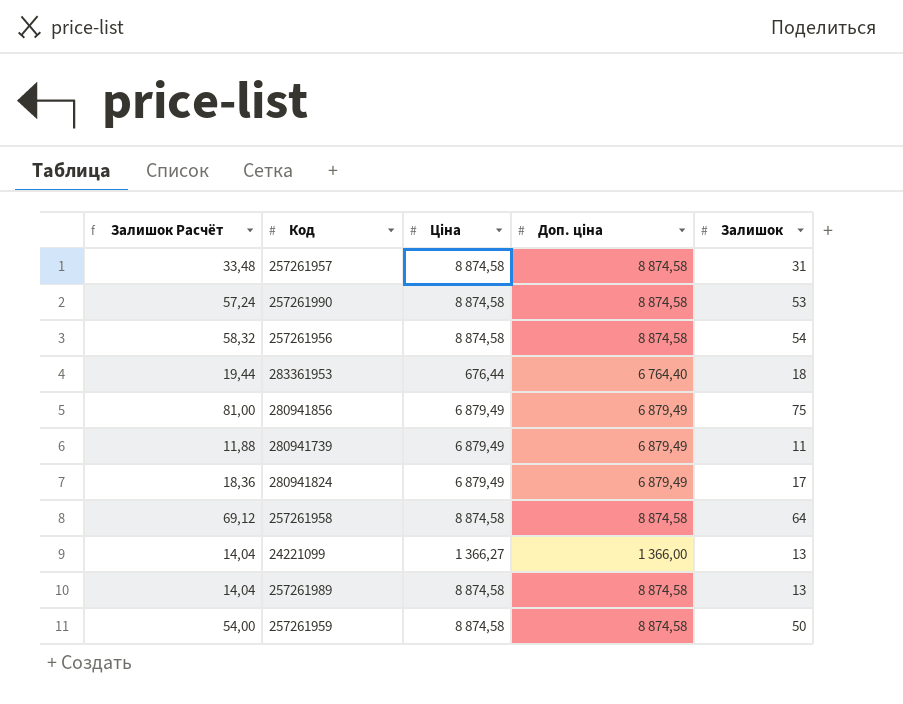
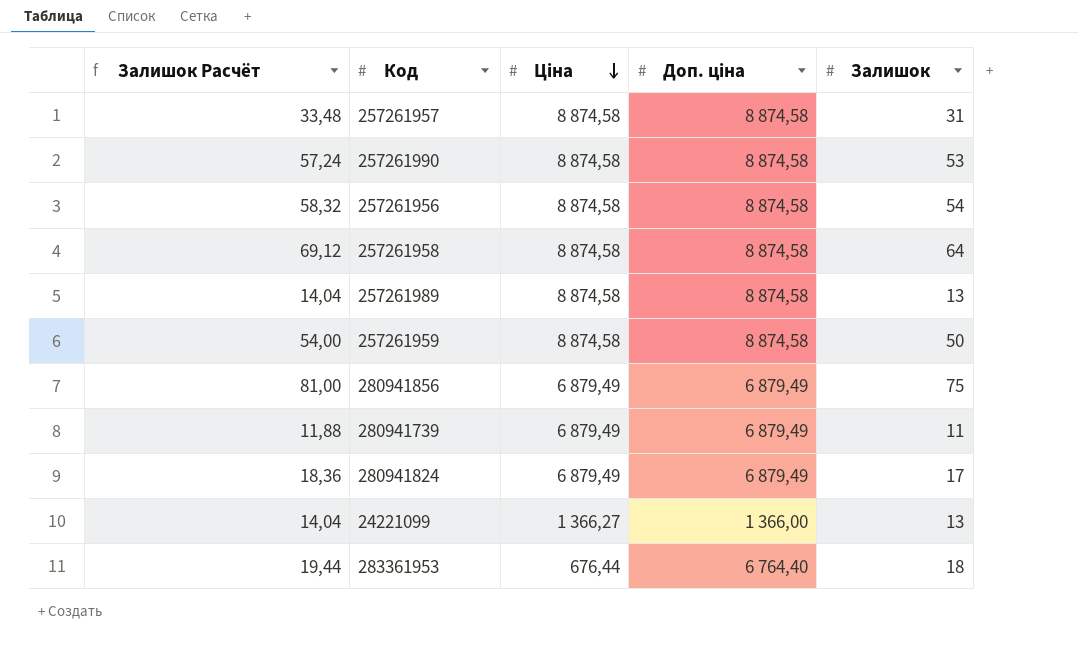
row order: none -> Ціна descending

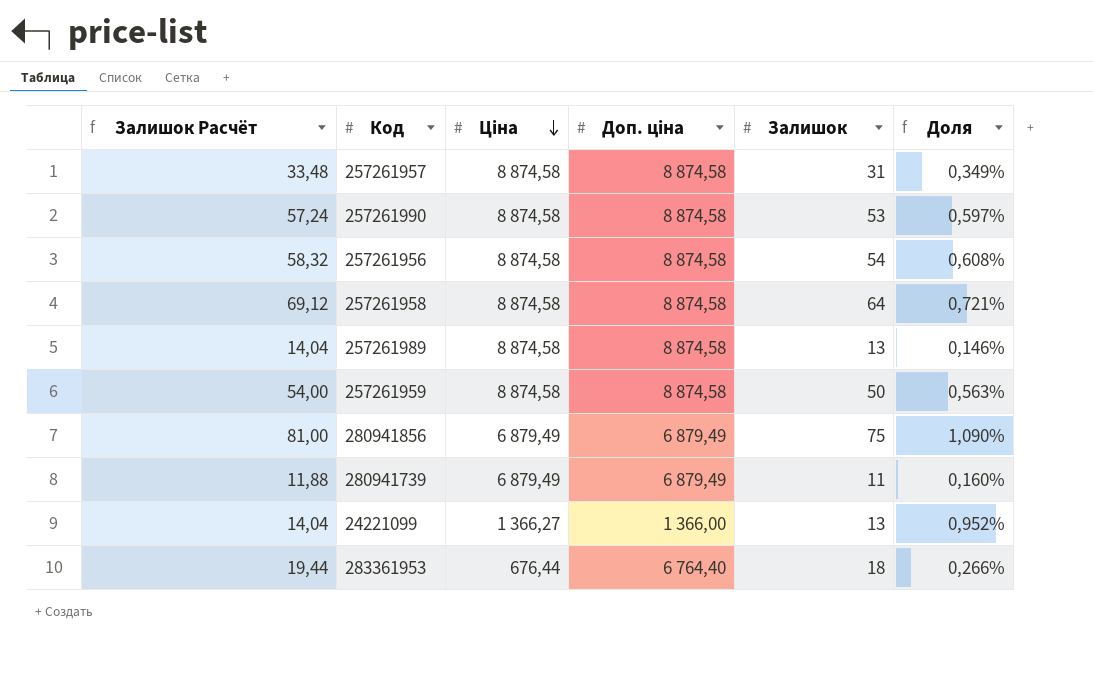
column Доля | formula: none -> [Залишок] / [Доп. ціна]
row 280941824: 18,36 | 6 879,49 | 6 879,49 | 17 -> none

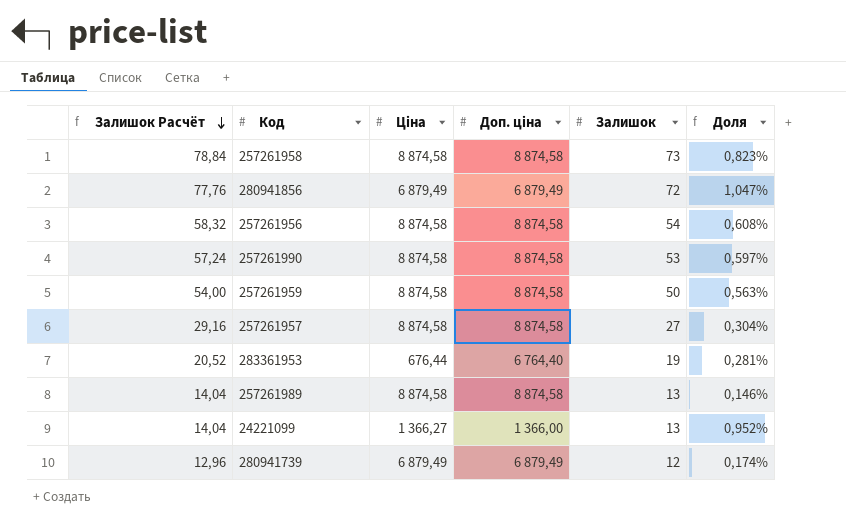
row order: Ціна descending -> Залишок Расчёт descending
257261958 | Залишок Расчёт: 69,12 -> 78,84
257261958 | Залишок: 64 -> 73
257261958 | Доля: 0,721% -> 0,823%
280941856 | Залишок Расчёт: 81,00 -> 77,76
280941856 | Залишок: 75 -> 72
280941856 | Доля: 1,090% -> 1,047%
257261957 | Залишок Расчёт: 33,48 -> 29,16
257261957 | Залишок: 31 -> 27
257261957 | Доля: 0,349% -> 0,304%
283361953 | Залишок Расчёт: 19,44 -> 20,52
283361953 | Залишок: 18 -> 19
283361953 | Доля: 0,266% -> 0,281%
280941739 | Залишок Расчёт: 11,88 -> 12,96
280941739 | Залишок: 11 -> 12
280941739 | Доля: 0,160% -> 0,174%

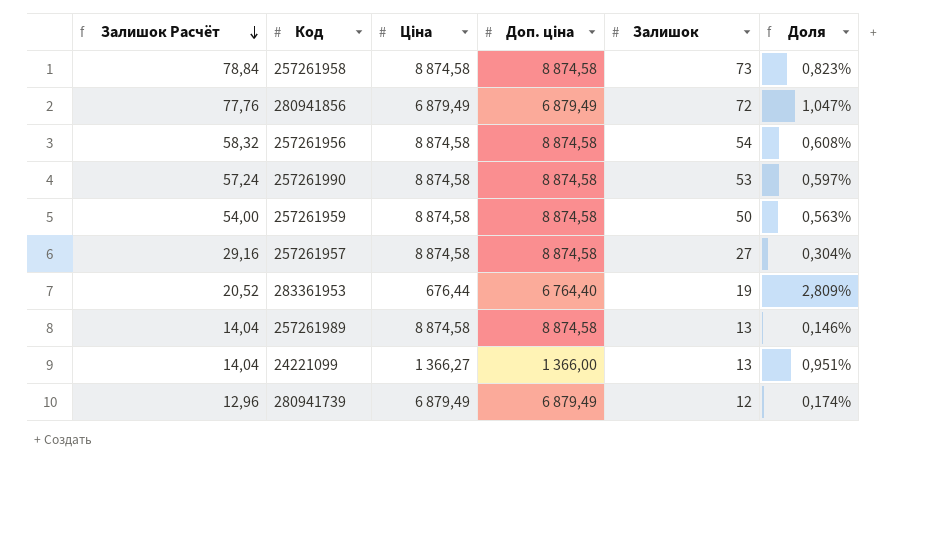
column Доля | formula: [Залишок] / [Доп. ціна] -> [Залишок] / [Ціна]

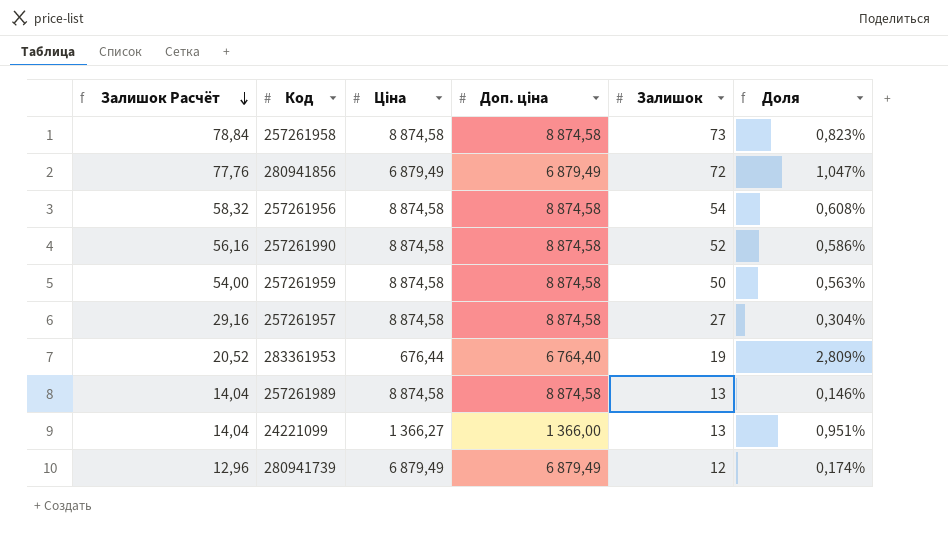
257261990 | Залишок Расчёт: 57,24 -> 56,16
257261990 | Залишок: 53 -> 52
257261990 | Доля: 0,597% -> 0,586%

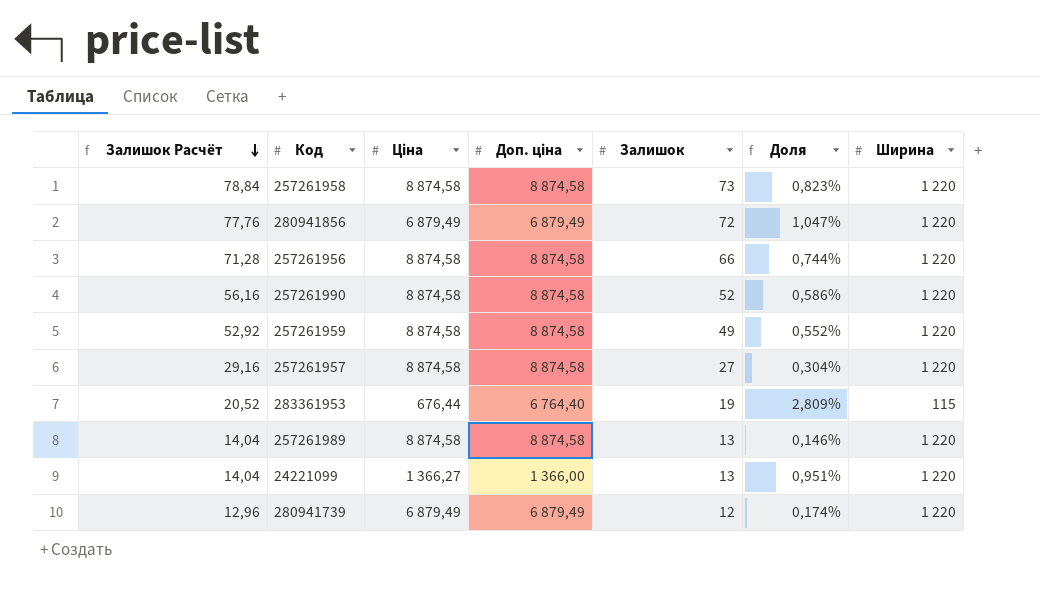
column Ширина | position: none -> 7
257261956 | Залишок Расчёт: 58,32 -> 71,28
257261956 | Залишок: 54 -> 66
257261956 | Доля: 0,608% -> 0,744%
257261959 | Залишок Расчёт: 54,00 -> 52,92
257261959 | Залишок: 50 -> 49
257261959 | Доля: 0,563% -> 0,552%

